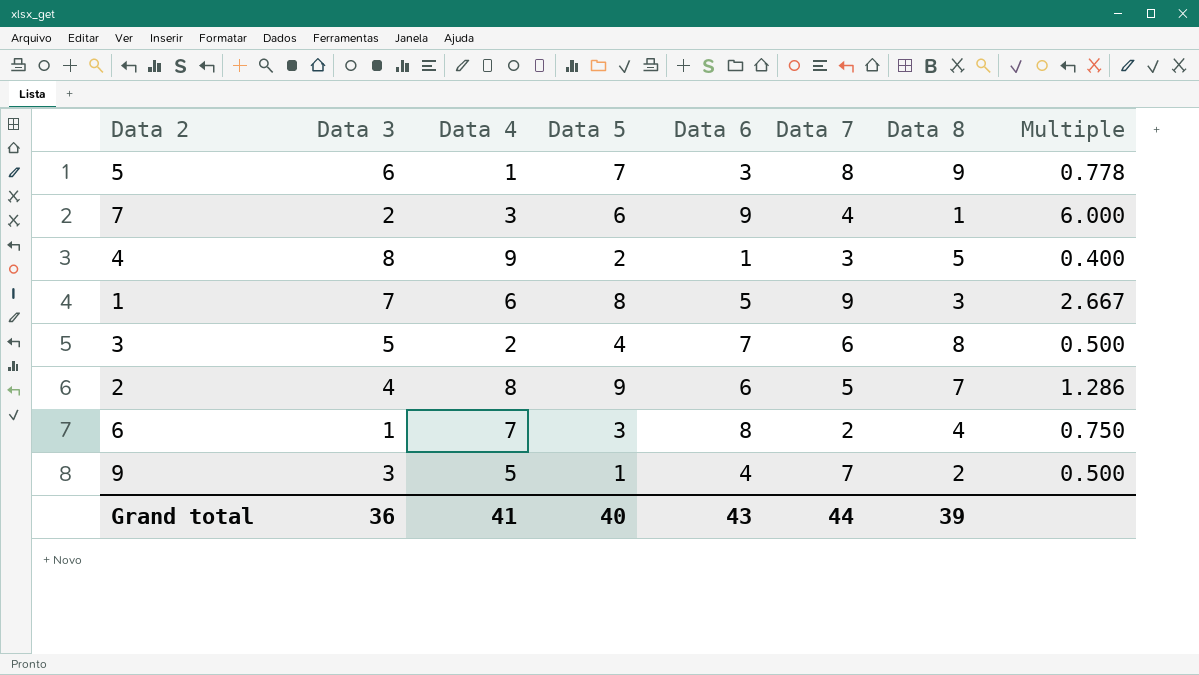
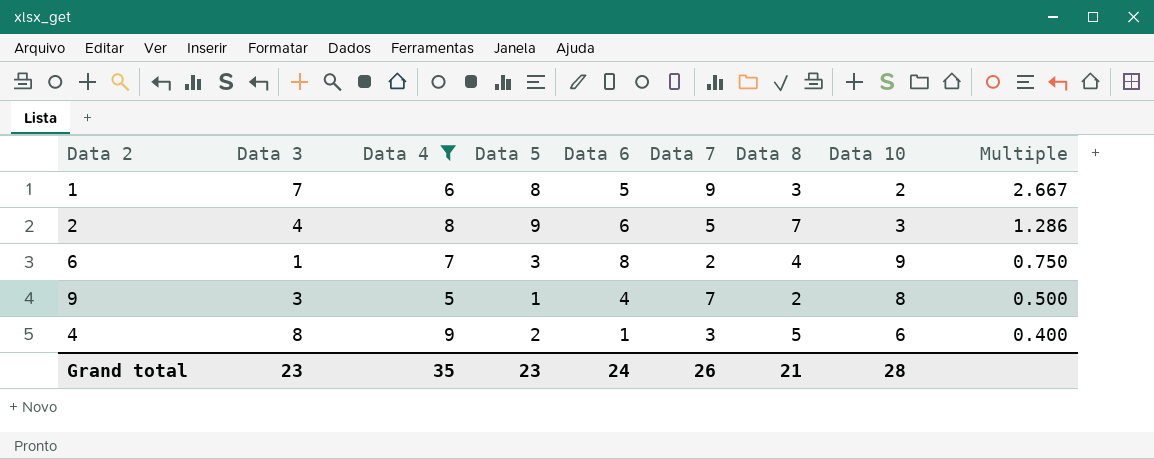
filter: none -> Data 4 >= 5
row order: none -> Multiple descending
column Data 10 | position: none -> 8
Grand total | Data 3: 36 -> 23
Grand total | Data 4: 41 -> 35
Grand total | Data 5: 40 -> 23
Grand total | Data 6: 43 -> 24
Grand total | Data 7: 44 -> 26
Grand total | Data 8: 39 -> 21

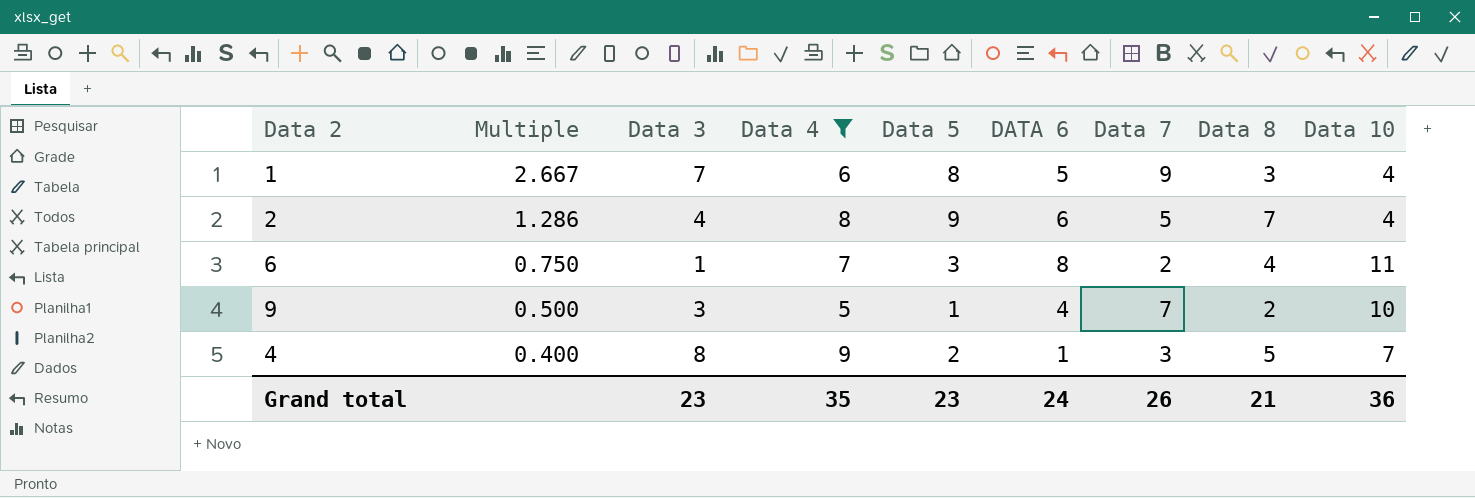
column Multiple | position: 9 -> 2
column name: Data 6 -> DATA 6
1 | Data 10: 2 -> 4
2 | Data 10: 3 -> 4
6 | Data 10: 9 -> 11
9 | Data 10: 8 -> 10
4 | Data 10: 6 -> 7
Grand total | Data 10: 28 -> 36

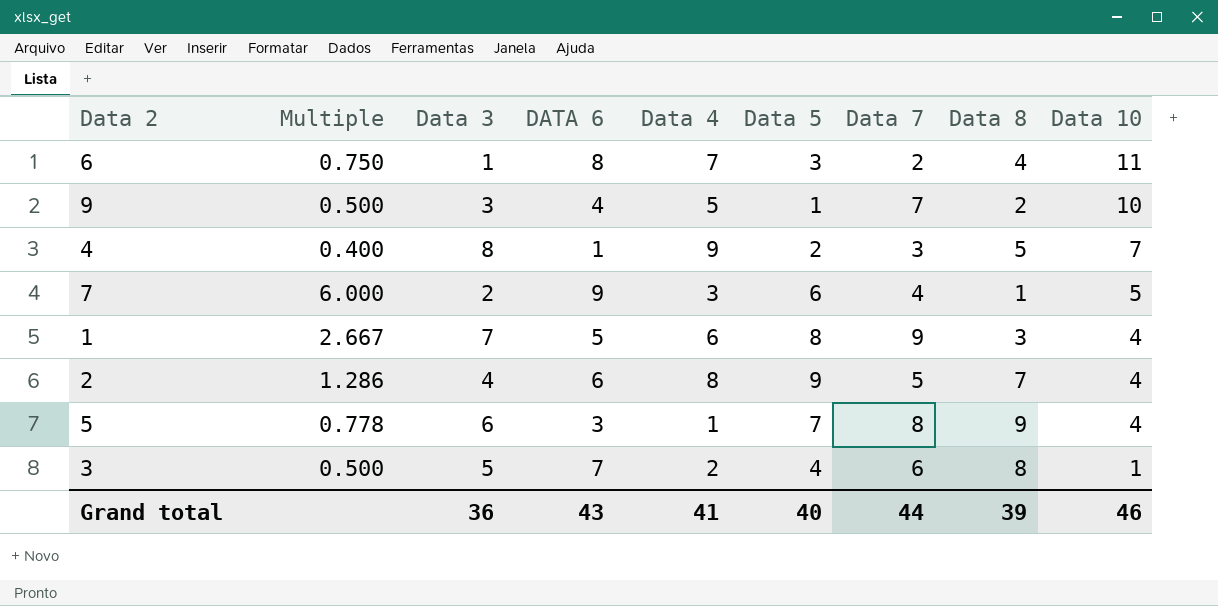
filter: Data 4 >= 5 -> none
row order: Multiple descending -> Data 10 descending
column DATA 6 | position: 6 -> 4
Grand total | Data 3: 23 -> 36
Grand total | DATA 6: 24 -> 43
Grand total | Data 4: 35 -> 41
Grand total | Data 5: 23 -> 40
Grand total | Data 7: 26 -> 44
Grand total | Data 8: 21 -> 39
Grand total | Data 10: 36 -> 46

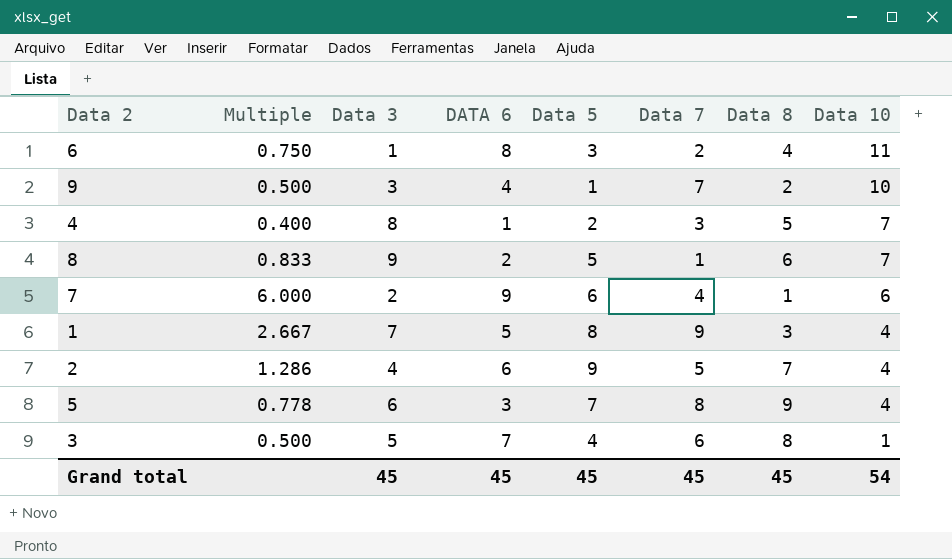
column Data 4 | position: 5 -> none
row 8: none -> 0.833 | 9 | 2 | 5 | 1 | 6 | 7
7 | Data 10: 5 -> 6
Grand total | Data 3: 36 -> 45
Grand total | DATA 6: 43 -> 45
Grand total | Data 5: 40 -> 45
Grand total | Data 7: 44 -> 45
Grand total | Data 8: 39 -> 45
Grand total | Data 10: 46 -> 54

